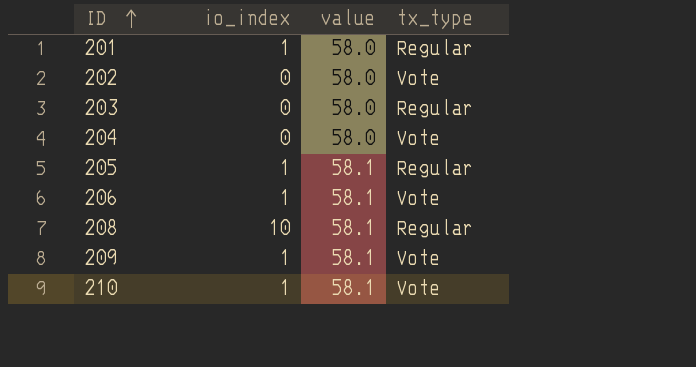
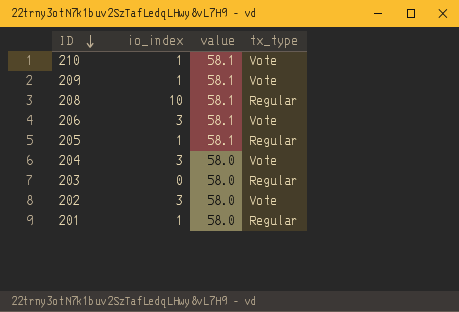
row order: ID ascending -> ID descending
206 | io_index: 1 -> 3
204 | io_index: 0 -> 3
202 | io_index: 0 -> 3

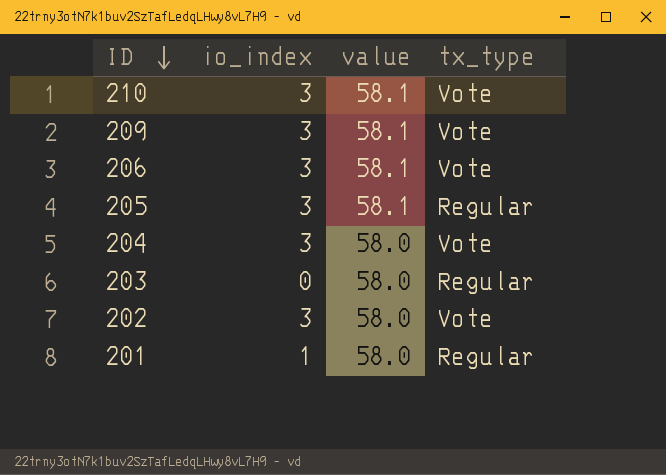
row 208: 10 | 58.1 | Regular -> none
210 | io_index: 1 -> 3
209 | io_index: 1 -> 3
205 | io_index: 1 -> 3

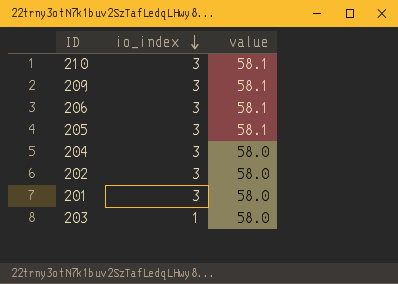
row order: ID descending -> io_index descending
column tx_type | position: 4 -> none
201 | io_index: 1 -> 3
203 | io_index: 0 -> 1

